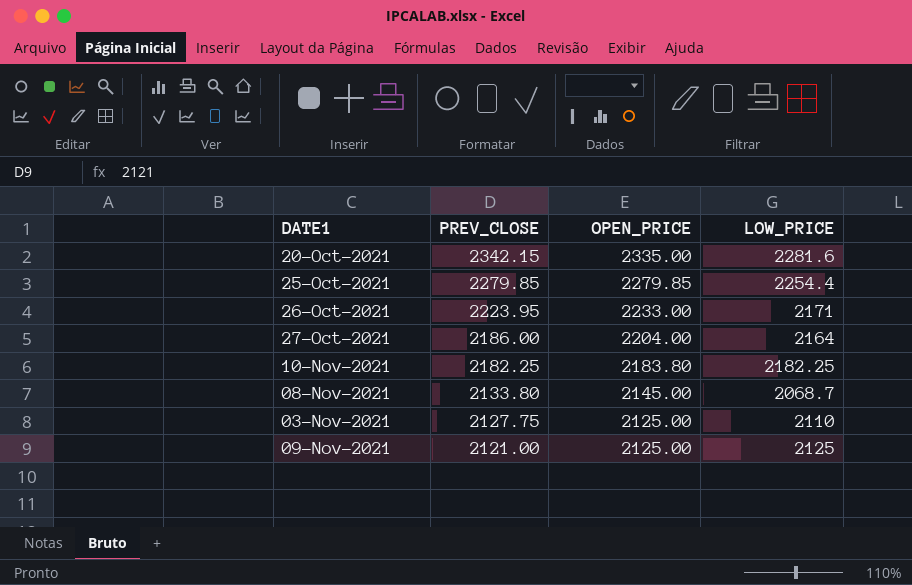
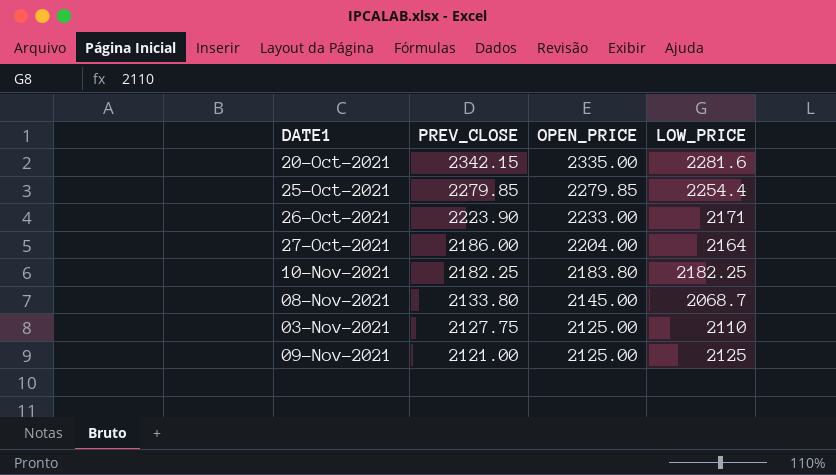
26-Oct-2021 | PREV_CLOSE: 2223.95 -> 2223.90

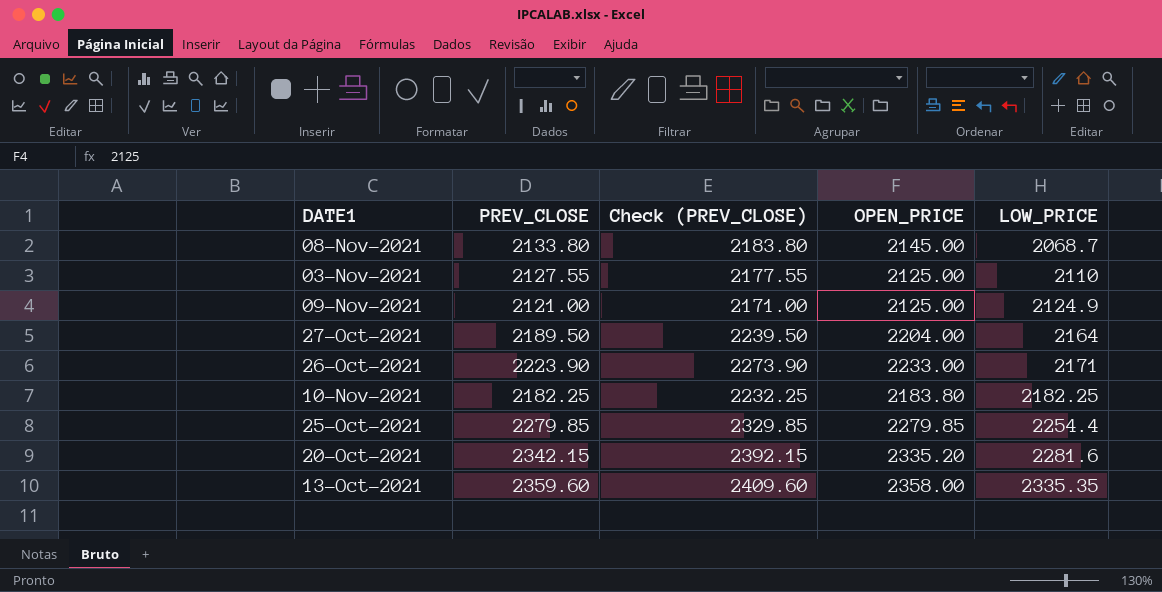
row order: PREV_CLOSE descending -> LOW_PRICE ascending
column Check (PREV_CLOSE) | formula: none -> [PREV_CLOSE] + 50
03-Nov-2021 | PREV_CLOSE: 2127.75 -> 2127.55
09-Nov-2021 | LOW_PRICE: 2125 -> 2124.9
27-Oct-2021 | PREV_CLOSE: 2186.00 -> 2189.50
20-Oct-2021 | OPEN_PRICE: 2335.00 -> 2335.20
row 13-Oct-2021: none -> 2359.60 | 2409.60 | 2358.00 | 2335.35

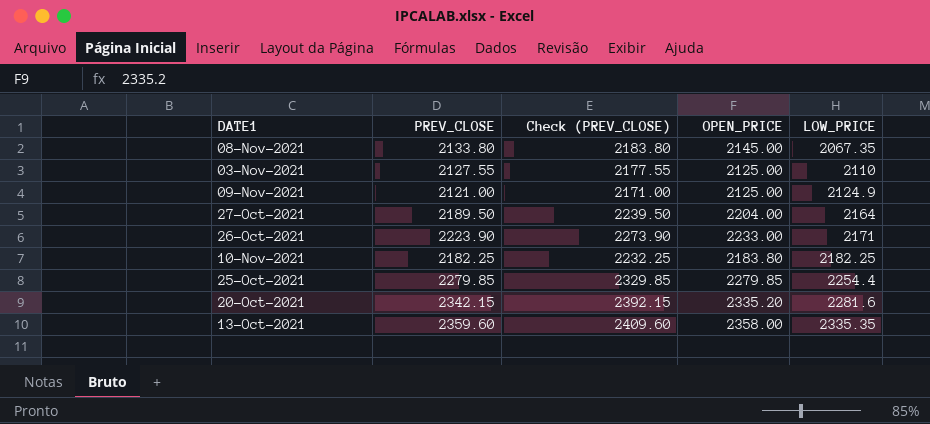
08-Nov-2021 | LOW_PRICE: 2068.7 -> 2067.35

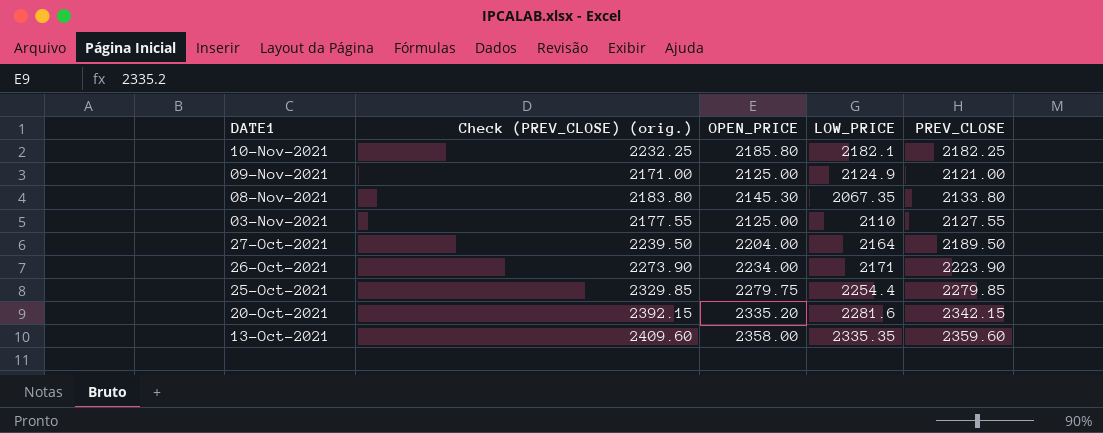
row order: LOW_PRICE ascending -> DATE1 descending
column name: Check (PREV_CLOSE) -> Check (PREV_CLOSE) (orig.)
column PREV_CLOSE | position: 2 -> 5
10-Nov-2021 | OPEN_PRICE: 2183.80 -> 2185.80
10-Nov-2021 | LOW_PRICE: 2182.25 -> 2182.1
08-Nov-2021 | OPEN_PRICE: 2145.00 -> 2145.30
26-Oct-2021 | OPEN_PRICE: 2233.00 -> 2234.00
25-Oct-2021 | OPEN_PRICE: 2279.85 -> 2279.75

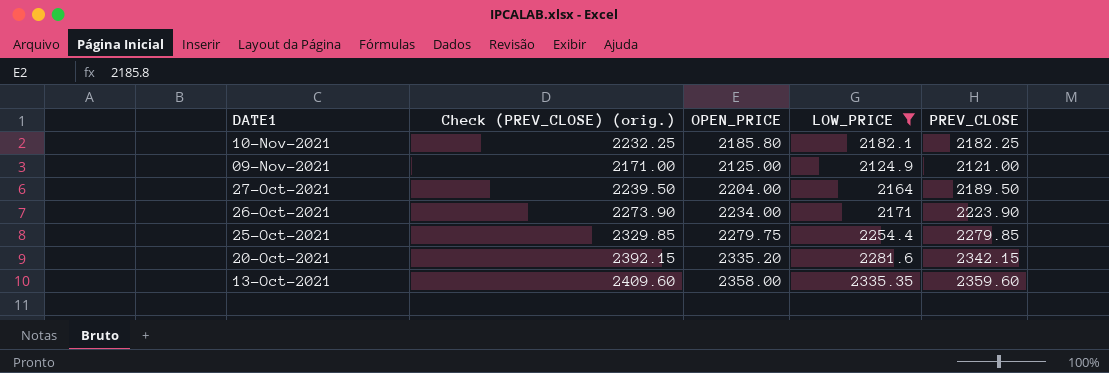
filter: none -> LOW_PRICE >= 2124.9

